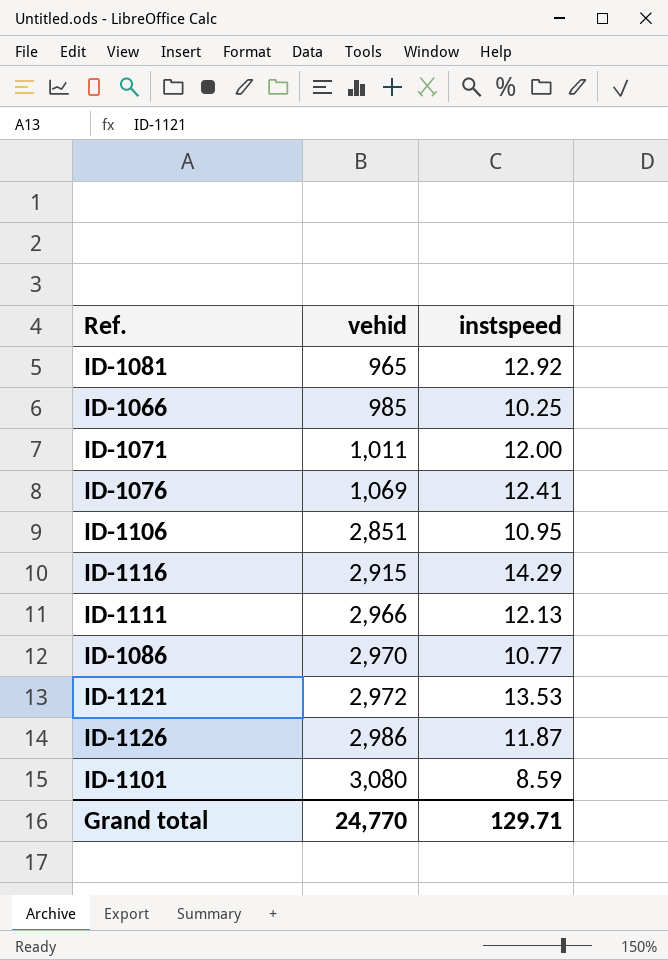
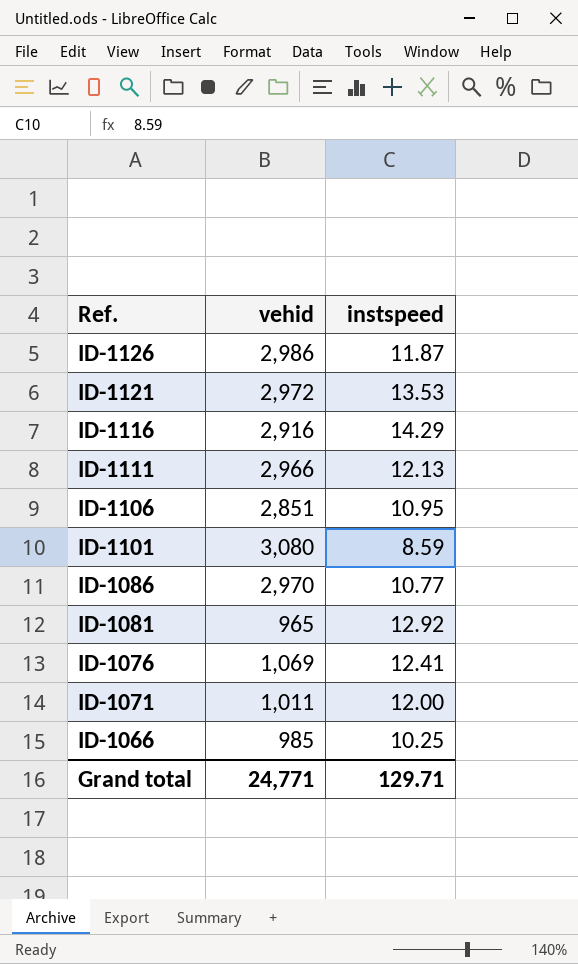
row order: vehid ascending -> Ref. descending
ID-1116 | vehid: 2,915 -> 2,916
Grand total | vehid: 24,770 -> 24,771

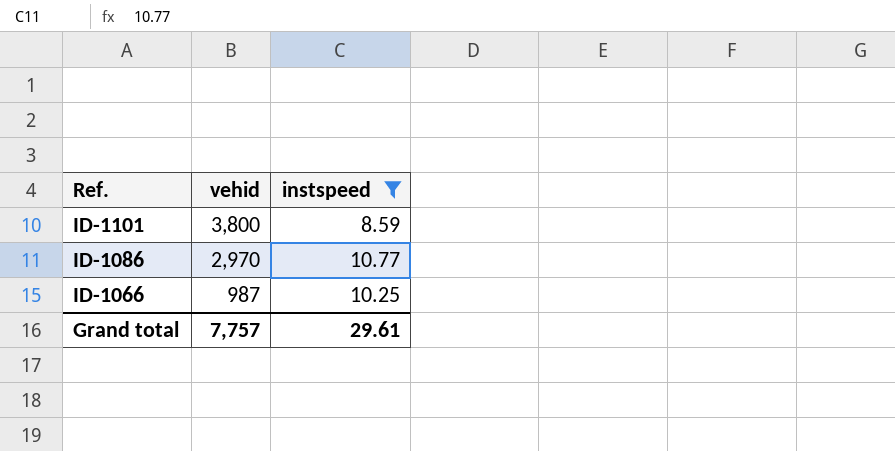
filter: none -> instspeed <= 10.77
ID-1101 | vehid: 3,080 -> 3,800
ID-1066 | vehid: 985 -> 987
Grand total | vehid: 24,771 -> 7,757
Grand total | instspeed: 129.71 -> 29.61

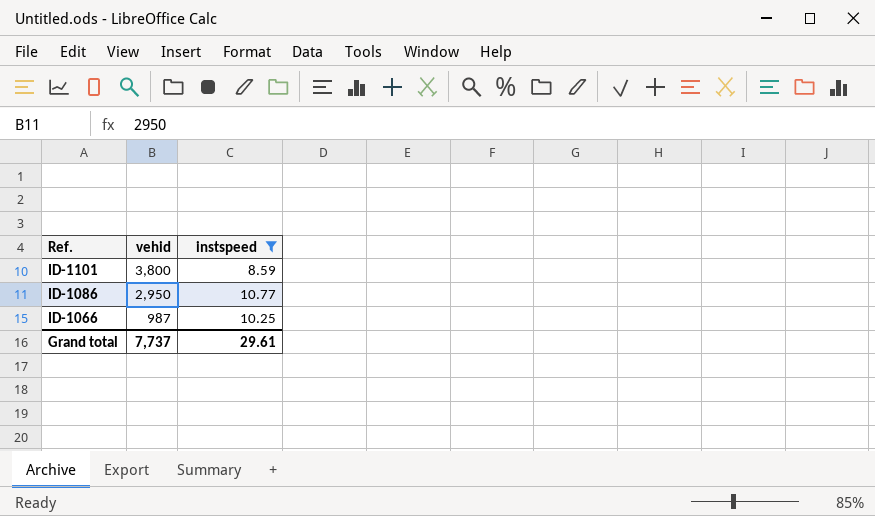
ID-1086 | vehid: 2,970 -> 2,950
Grand total | vehid: 7,757 -> 7,737

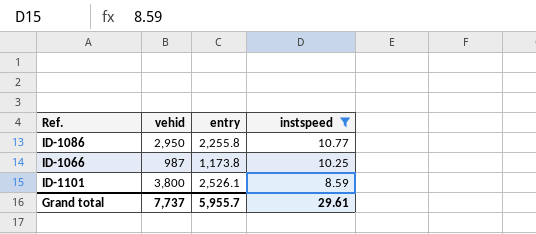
row order: Ref. descending -> instspeed descending
column entry | position: none -> 3

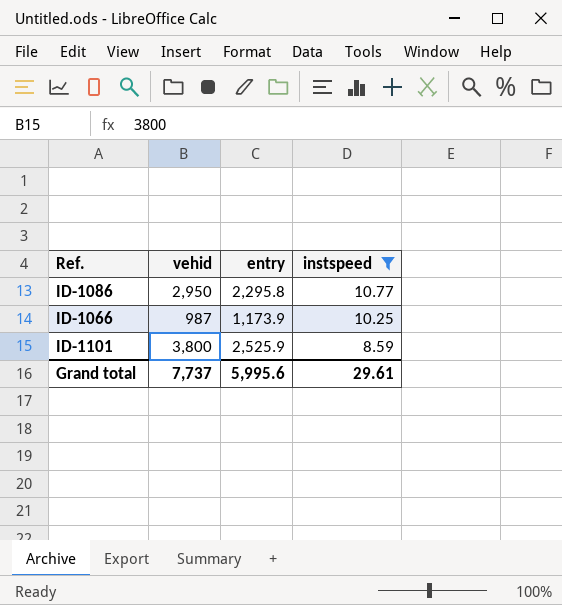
ID-1086 | entry: 2,255.8 -> 2,295.8
ID-1066 | entry: 1,173.8 -> 1,173.9
ID-1101 | entry: 2,526.1 -> 2,525.9
Grand total | entry: 5,955.7 -> 5,995.6

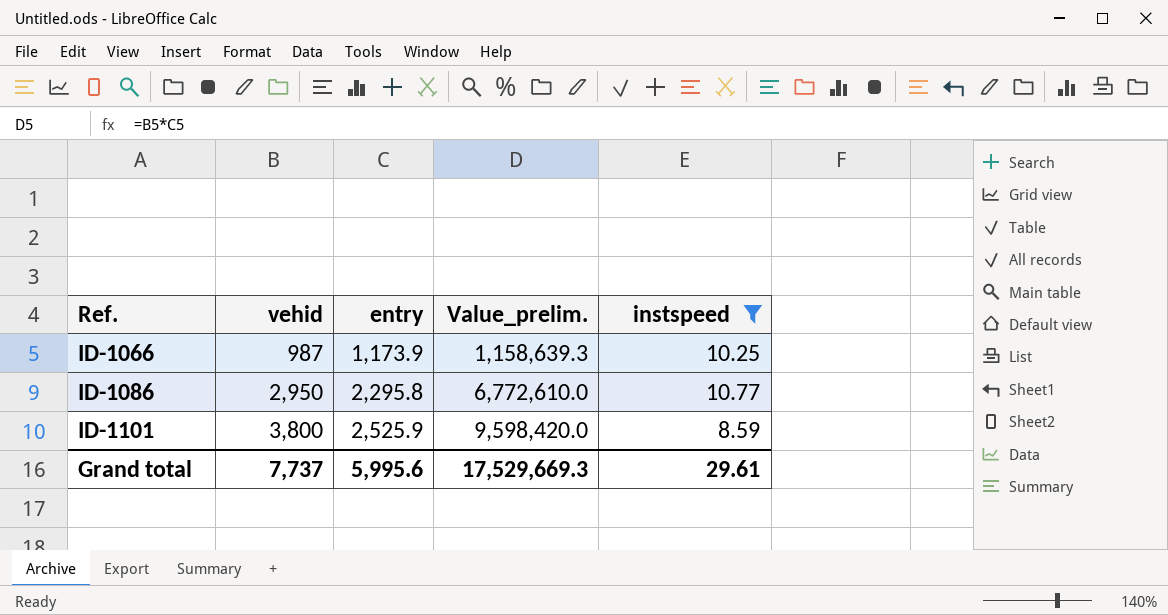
row order: instspeed descending -> Ref. ascending
column Value_prelim. | formula: none -> [vehid] * [entry]

